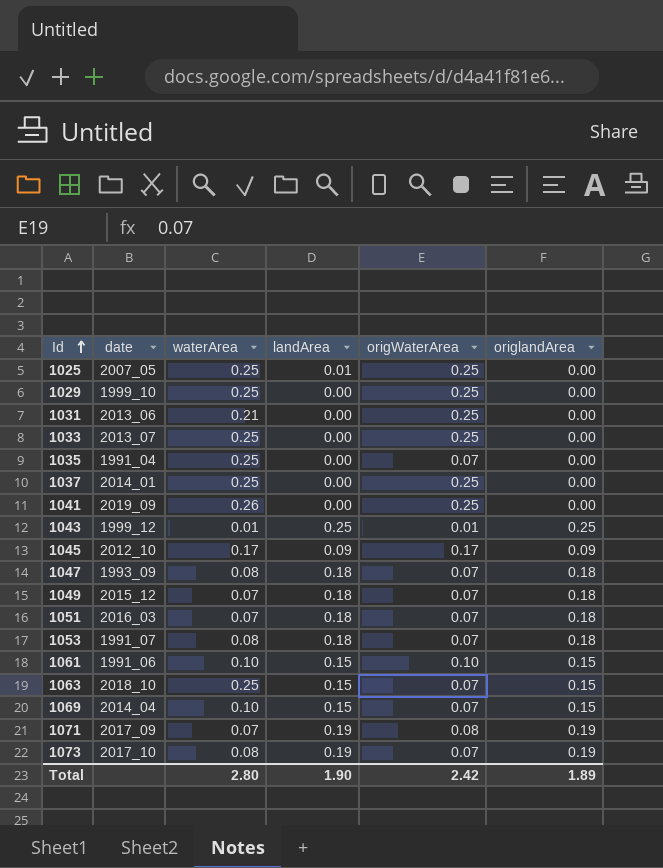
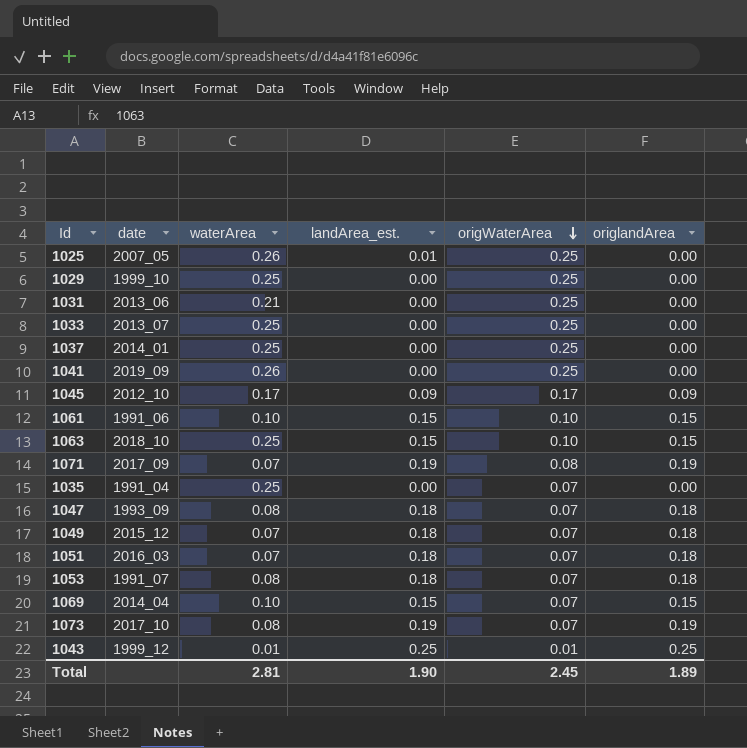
row order: Id ascending -> origWaterArea descending
column name: landArea -> landArea_est.
1025 | waterArea: 0.25 -> 0.26
1063 | origWaterArea: 0.07 -> 0.10
Total | waterArea: 2.80 -> 2.81
Total | origWaterArea: 2.42 -> 2.45

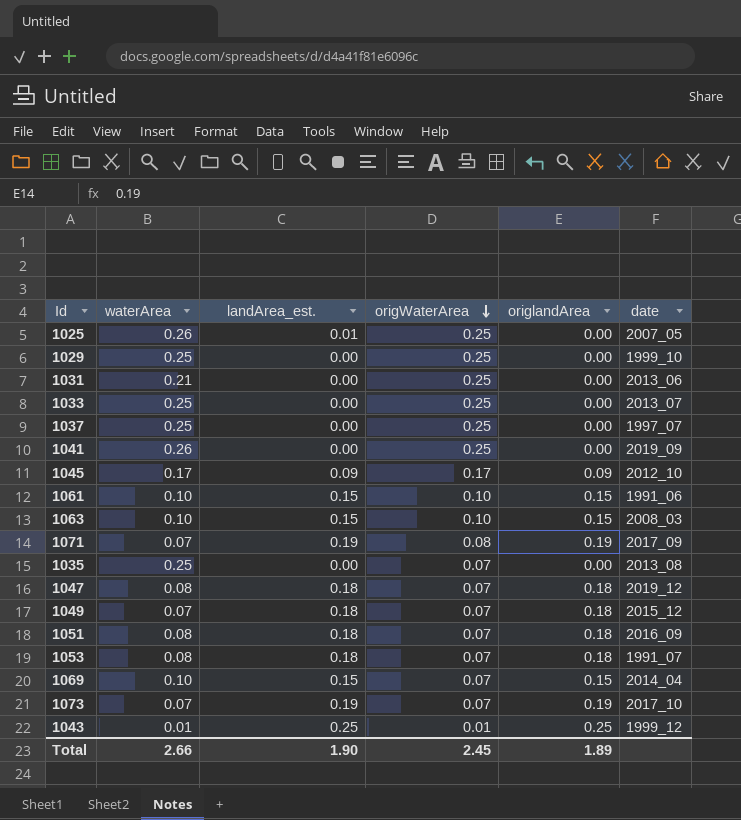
column date | position: 2 -> 6
1037 | date: 2014_01 -> 1997_07
1063 | waterArea: 0.25 -> 0.10
1063 | date: 2018_10 -> 2008_03
1035 | date: 1991_04 -> 2013_08
1047 | date: 1993_09 -> 2019_12
1051 | waterArea: 0.07 -> 0.08
1051 | date: 2016_03 -> 2016_09
1073 | waterArea: 0.08 -> 0.07
Total | waterArea: 2.81 -> 2.66

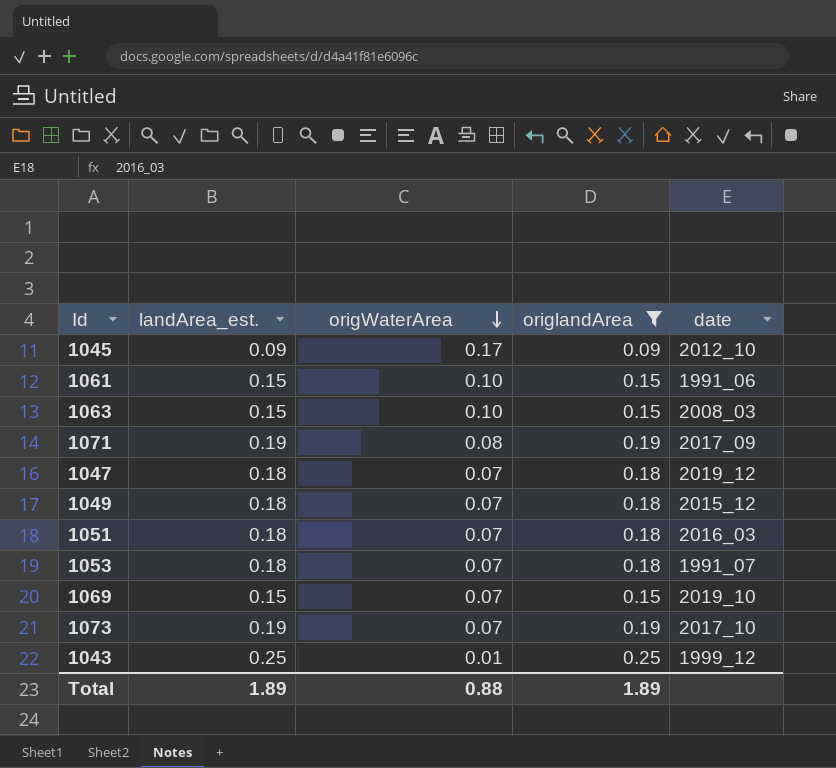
filter: none -> origlandArea != 0.00
column waterArea | position: 2 -> none
1051 | date: 2016_09 -> 2016_03
1069 | date: 2014_04 -> 2019_10
Total | landArea_est.: 1.90 -> 1.89
Total | origWaterArea: 2.45 -> 0.88

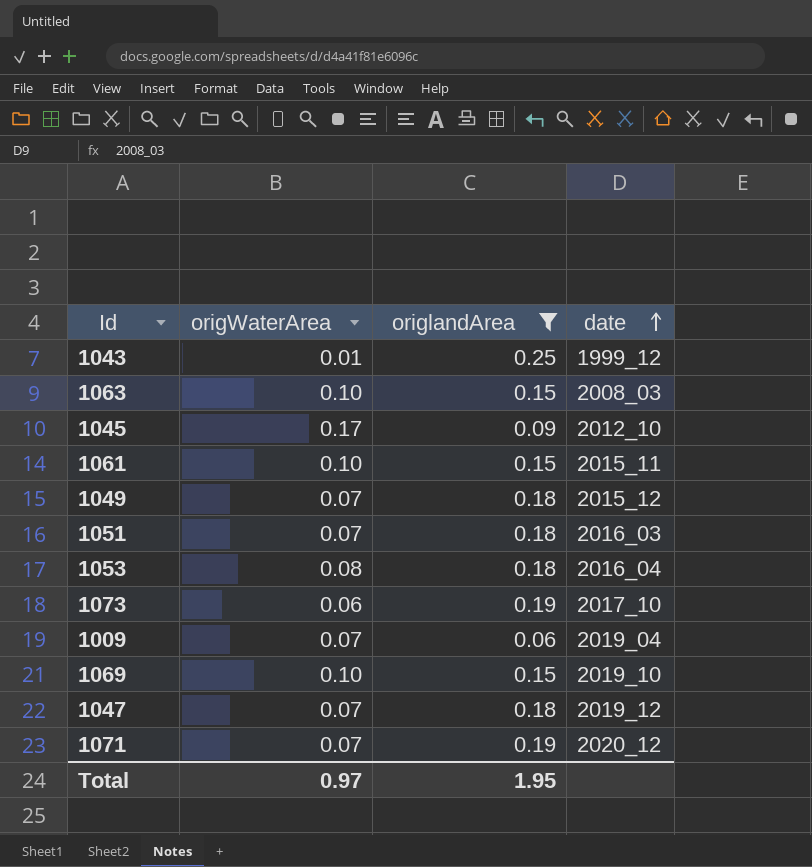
row order: origWaterArea descending -> date ascending
column landArea_est. | position: 2 -> none
1061 | date: 1991_06 -> 2015_11
1053 | origWaterArea: 0.07 -> 0.08
1053 | date: 1991_07 -> 2016_04
1073 | origWaterArea: 0.07 -> 0.06
row 1009: none -> 0.07 | 0.06 | 2019_04
1069 | origWaterArea: 0.07 -> 0.10
1071 | origWaterArea: 0.08 -> 0.07
1071 | date: 2017_09 -> 2020_12
Total | origWaterArea: 0.88 -> 0.97
Total | origlandArea: 1.89 -> 1.95

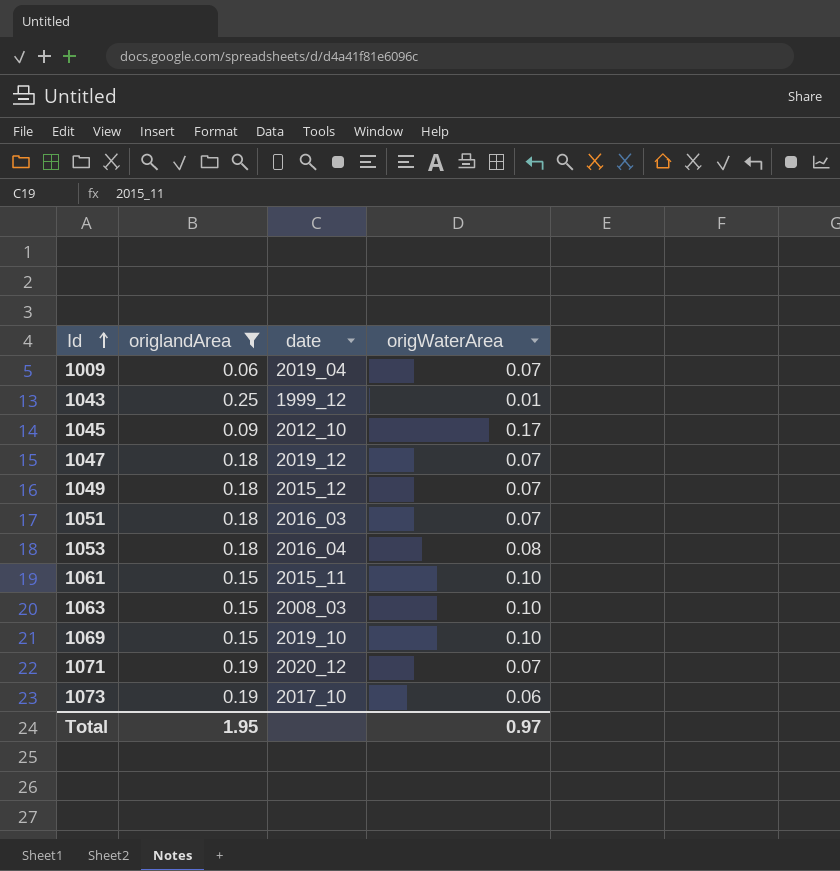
row order: date ascending -> Id ascending
column origWaterArea | position: 2 -> 4

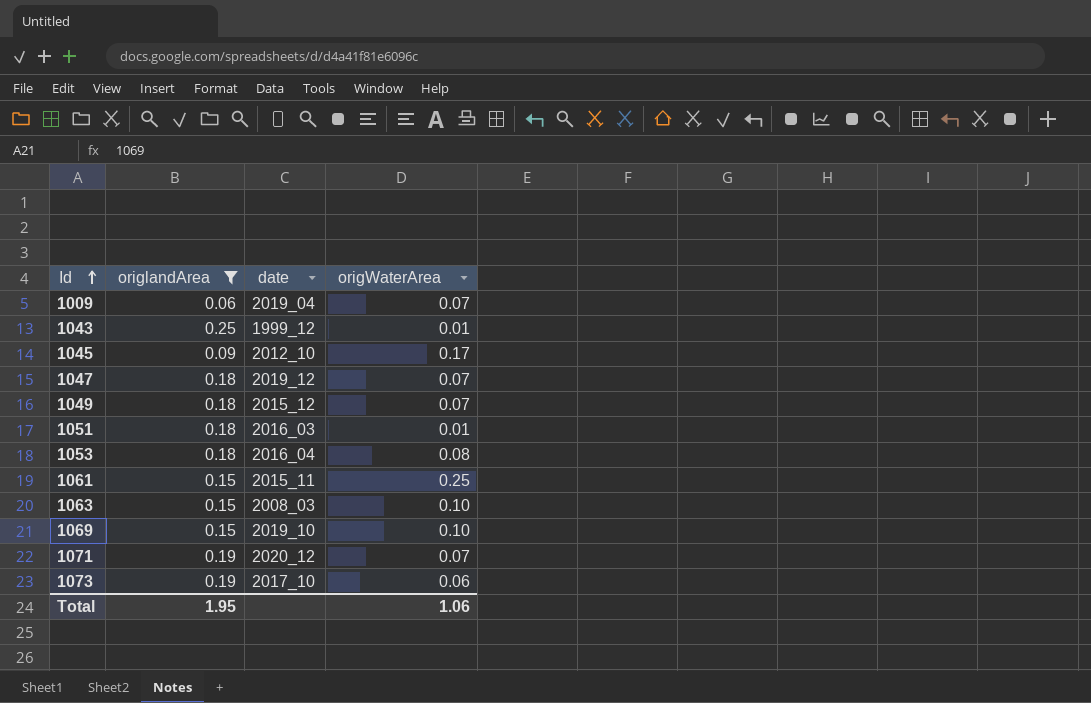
1051 | origWaterArea: 0.07 -> 0.01
1061 | origWaterArea: 0.10 -> 0.25
Total | origWaterArea: 0.97 -> 1.06

